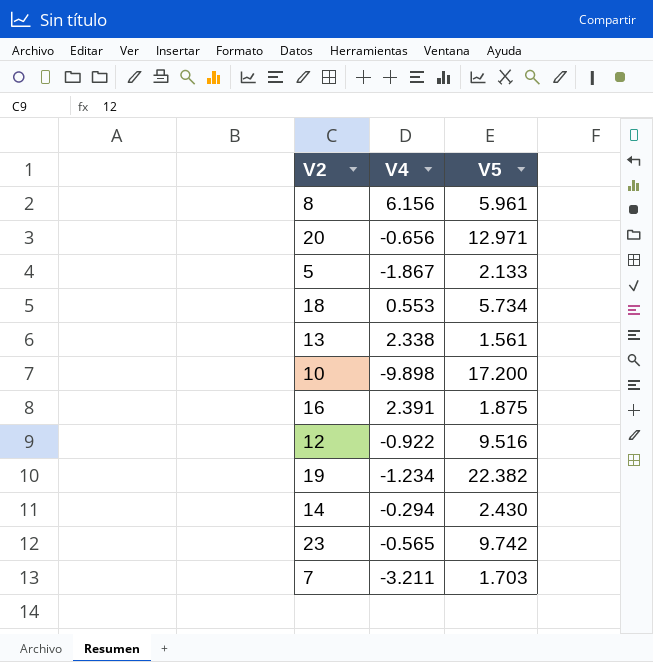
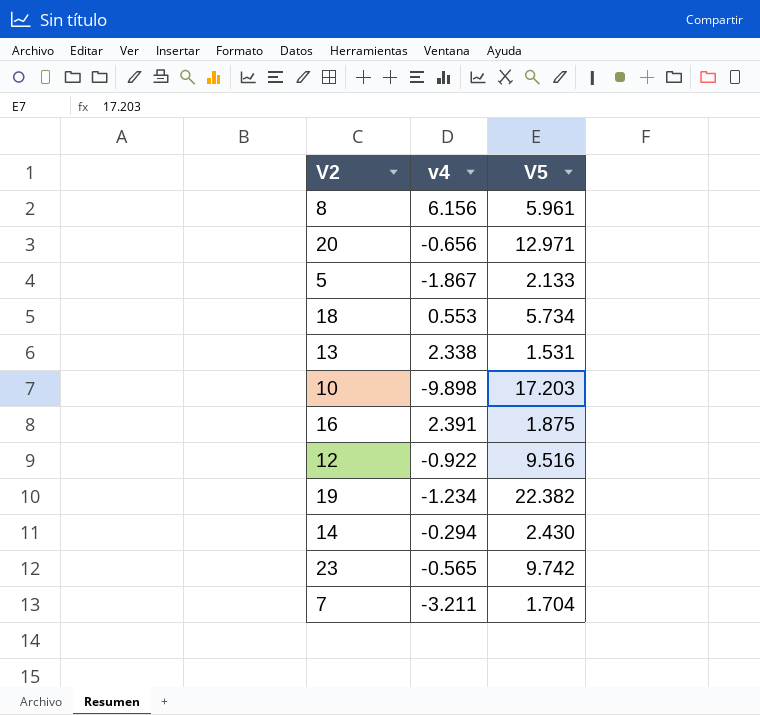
column name: V4 -> v4
13 | V5: 1.561 -> 1.531
10 | V5: 17.200 -> 17.203
7 | V5: 1.703 -> 1.704

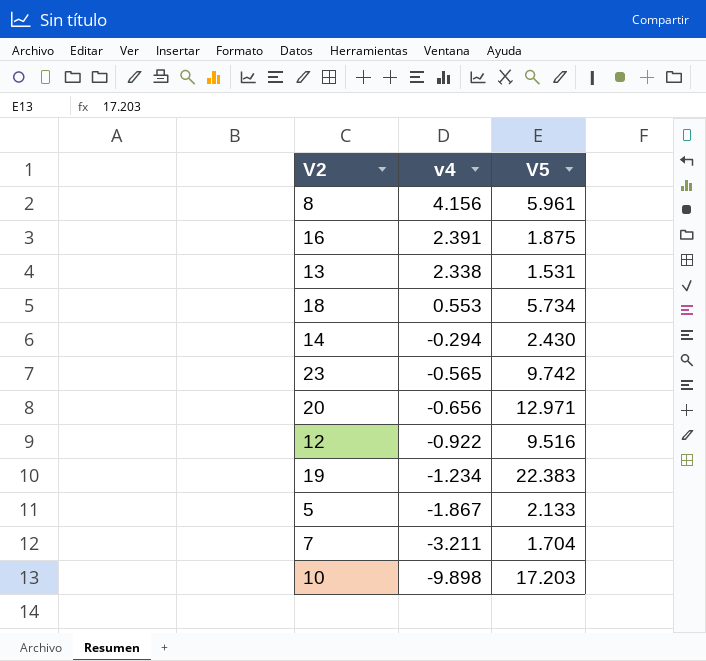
row order: none -> v4 descending
8 | v4: 6.156 -> 4.156
19 | V5: 22.382 -> 22.383

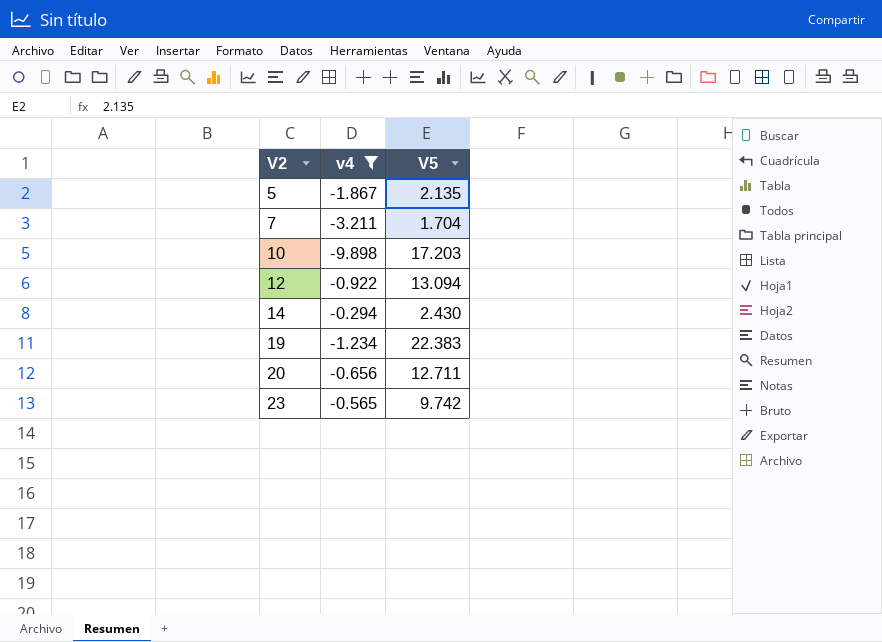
filter: none -> v4 <= -0.294
row order: v4 descending -> V2 ascending
5 | V5: 2.133 -> 2.135
12 | V5: 9.516 -> 13.094
20 | V5: 12.971 -> 12.711

